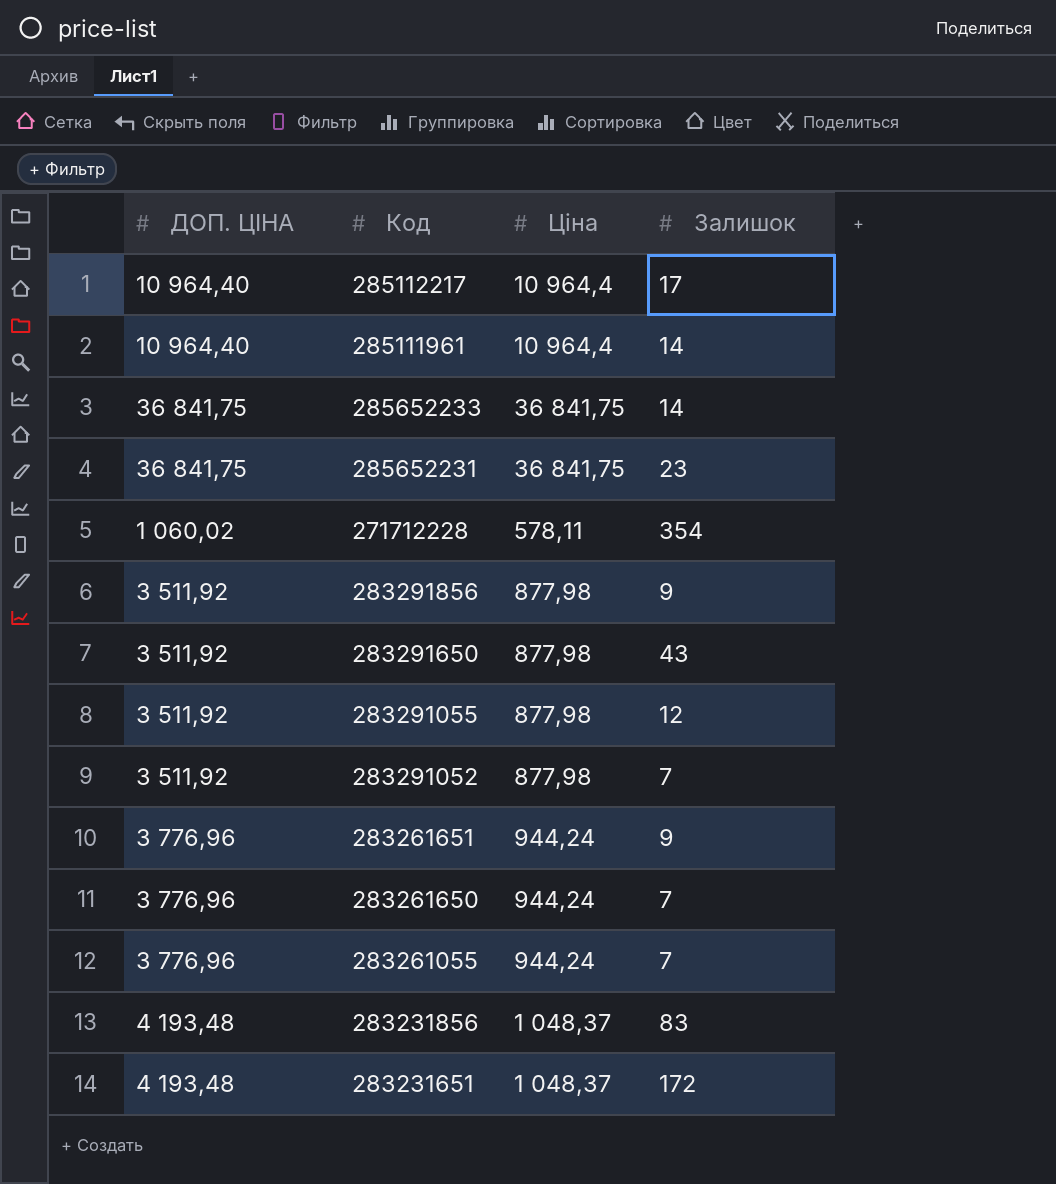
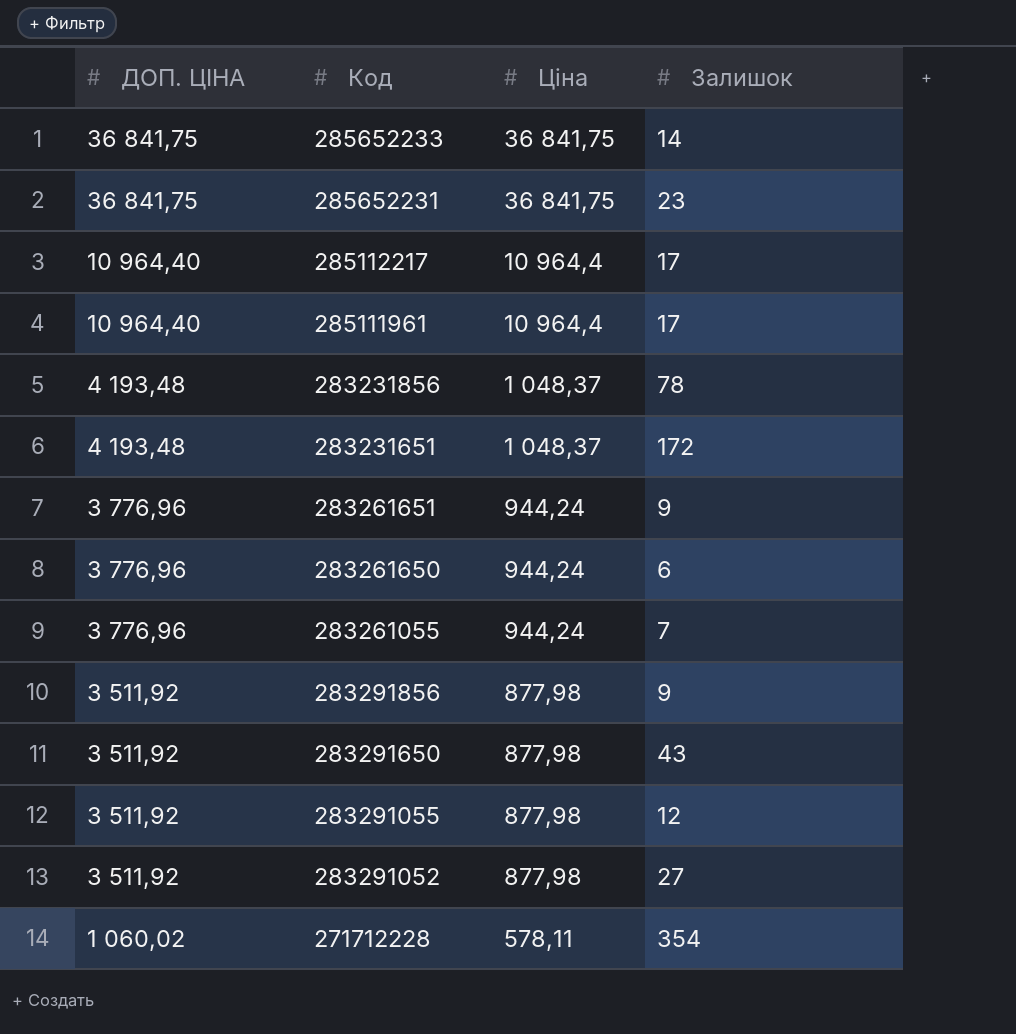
row order: none -> ДОП. ЦІНА descending
285111961 | Залишок: 14 -> 17
283231856 | Залишок: 83 -> 78
283261650 | Залишок: 7 -> 6
283291052 | Залишок: 7 -> 27

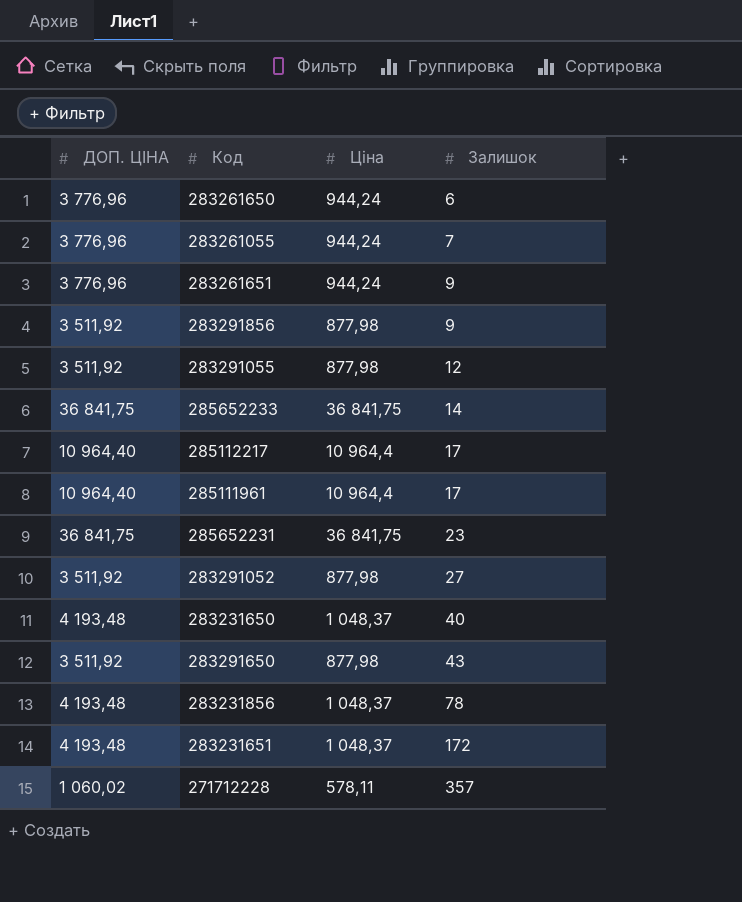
row order: ДОП. ЦІНА descending -> Залишок ascending
row 283231650: none -> 4 193,48 | 1 048,37 | 40
271712228 | Залишок: 354 -> 357

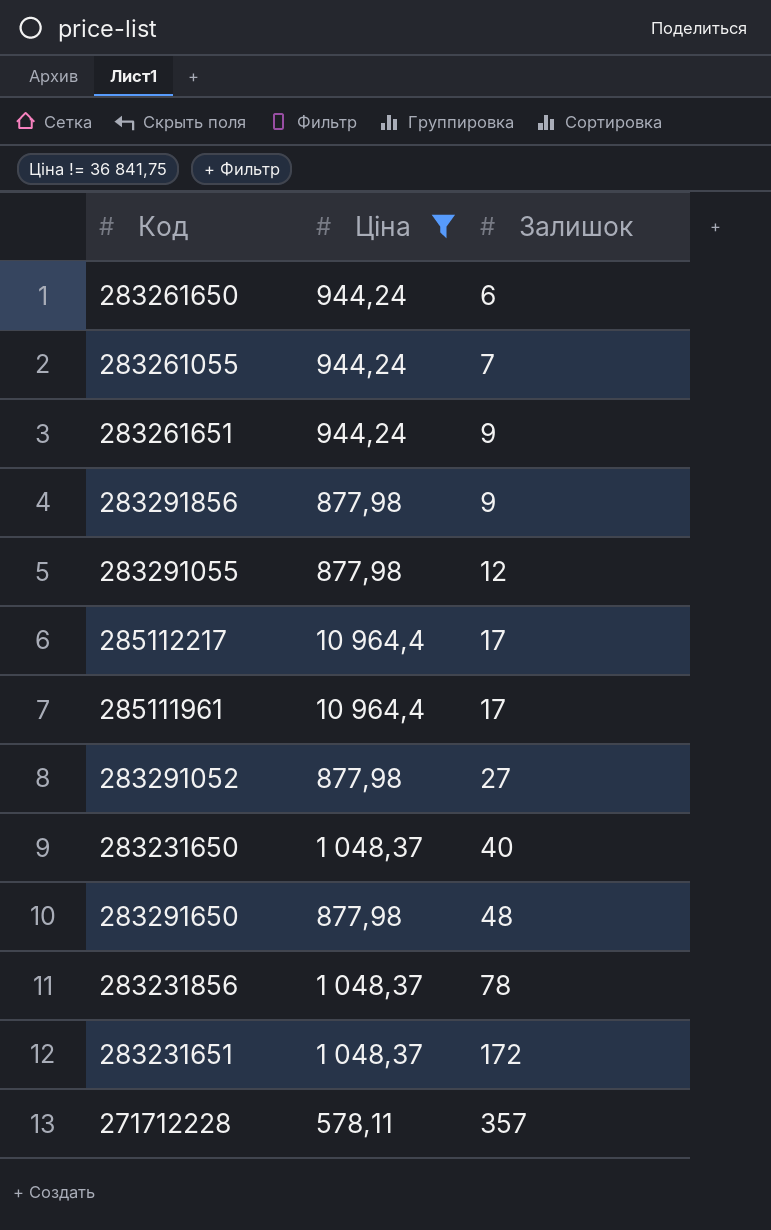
filter: none -> Ціна != 36 841,75
column ДОП. ЦІНА | position: 1 -> none
283291650 | Залишок: 43 -> 48

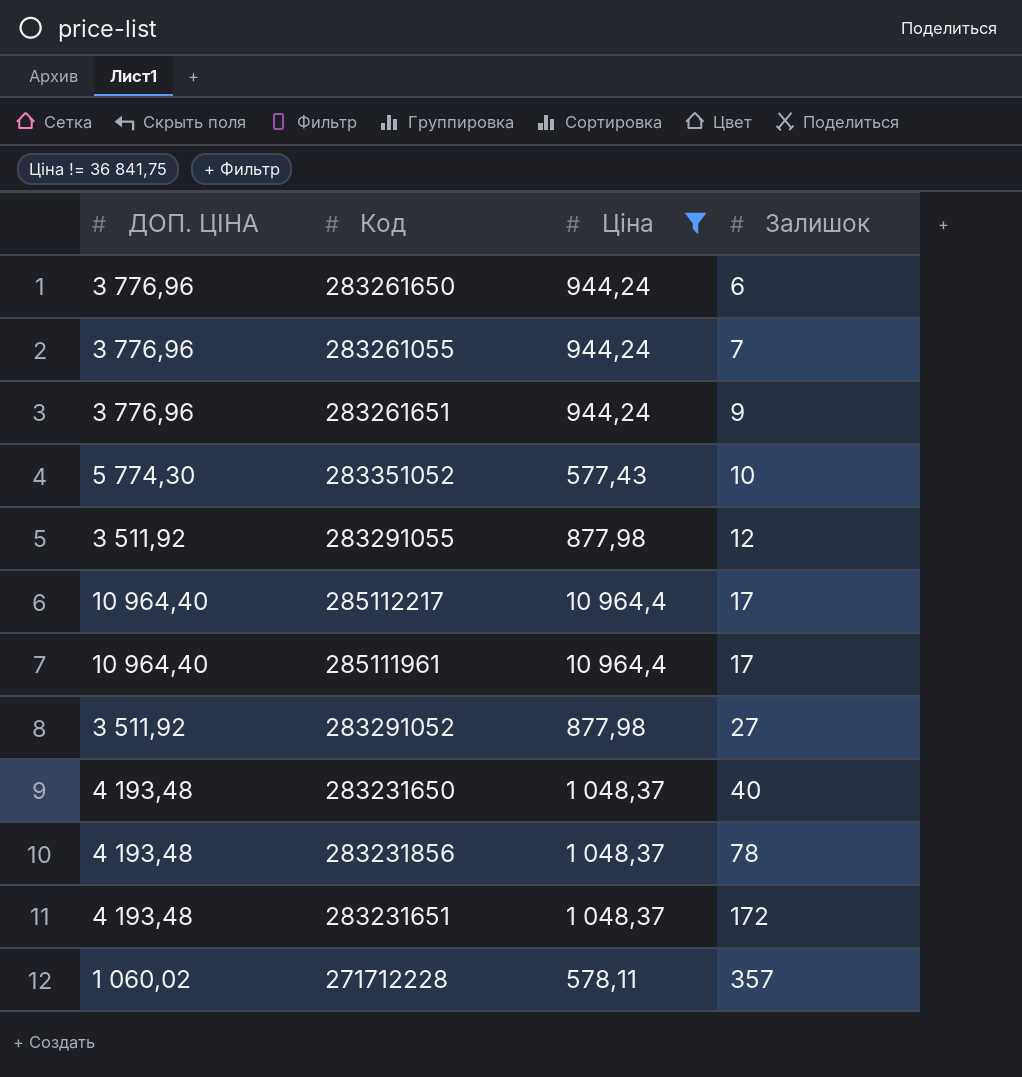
column ДОП. ЦІНА | position: none -> 1
row 283291856: 877,98 | 9 -> none
row 283291650: 877,98 | 48 -> none
row 283351052: none -> 5 774,30 | 577,43 | 10

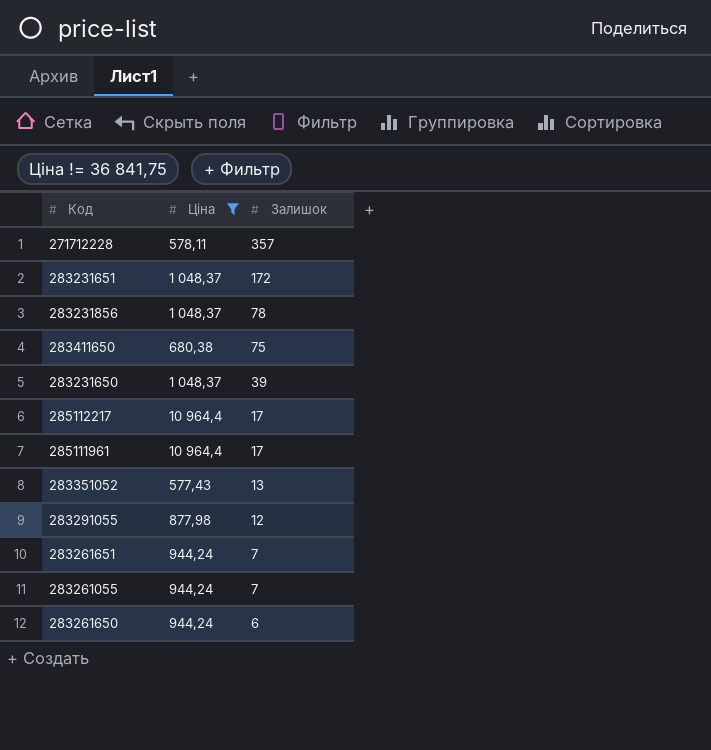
row order: Залишок ascending -> Залишок descending
column ДОП. ЦІНА | position: 1 -> none
row 283291052: 3 511,92 | 877,98 | 27 -> none
row 283411650: none -> 680,38 | 75
283231650 | Залишок: 40 -> 39
283351052 | Залишок: 10 -> 13
283261651 | Залишок: 9 -> 7

